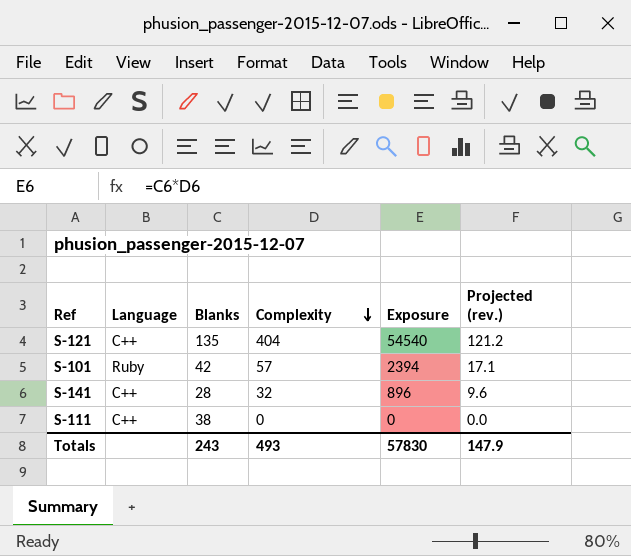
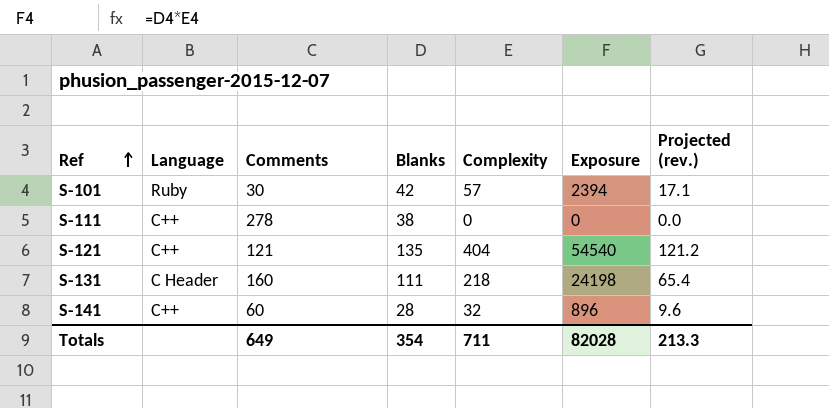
row order: Complexity descending -> Ref ascending
column Comments | position: none -> 3
row S-131: none -> C Header | 160 | 111 | 218 | 24198 | 65.4
Totals | Blanks: 243 -> 354
Totals | Complexity: 493 -> 711
Totals | Exposure: 57830 -> 82028
Totals | Projected (rev.): 147.9 -> 213.3

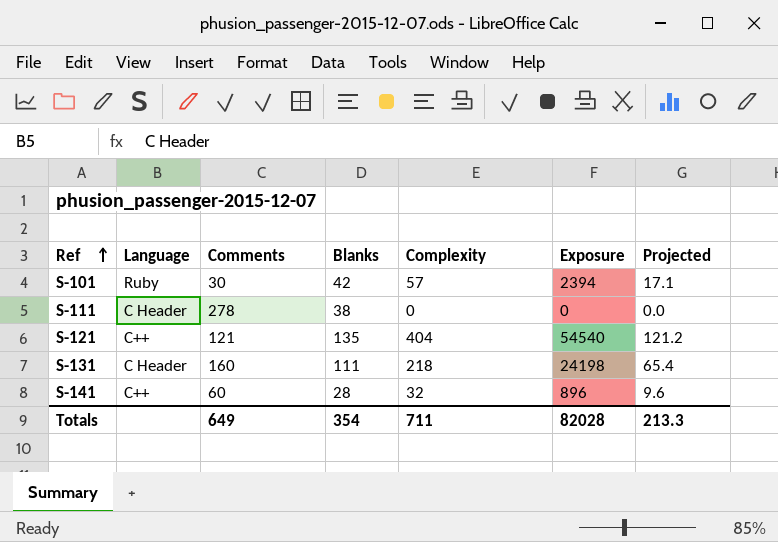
column name: Projected (rev.) -> Projected
S-111 | Language: C++ -> C Header

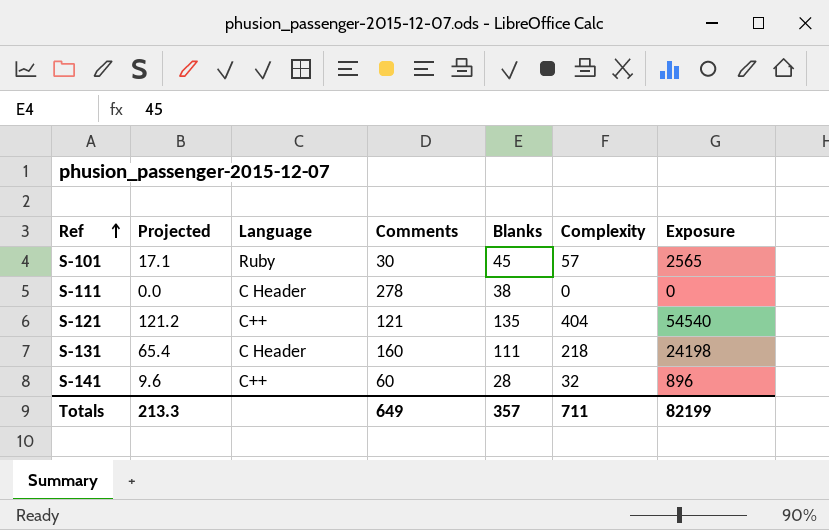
column Projected | position: 7 -> 2
S-101 | Blanks: 42 -> 45
S-101 | Exposure: 2394 -> 2565
Totals | Blanks: 354 -> 357
Totals | Exposure: 82028 -> 82199

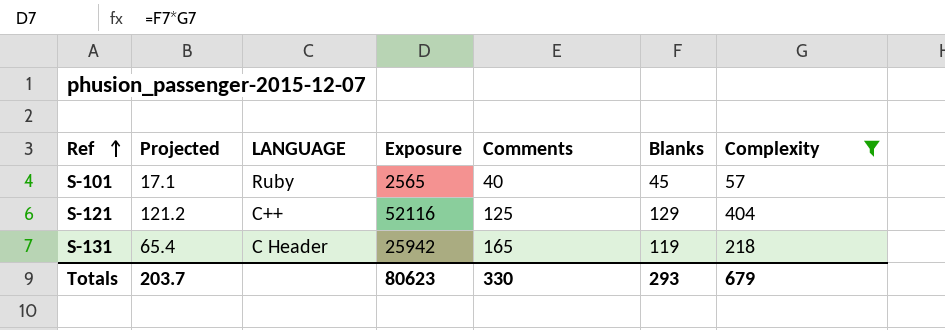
filter: none -> Complexity >= 57
column name: Language -> LANGUAGE
column Exposure | position: 7 -> 4
S-101 | Comments: 30 -> 40
S-121 | Exposure: 54540 -> 52116
S-121 | Comments: 121 -> 125
S-121 | Blanks: 135 -> 129
S-131 | Exposure: 24198 -> 25942
S-131 | Comments: 160 -> 165
S-131 | Blanks: 111 -> 119
Totals | Projected: 213.3 -> 203.7
Totals | Exposure: 82199 -> 80623
Totals | Comments: 649 -> 330
Totals | Blanks: 357 -> 293
Totals | Complexity: 711 -> 679

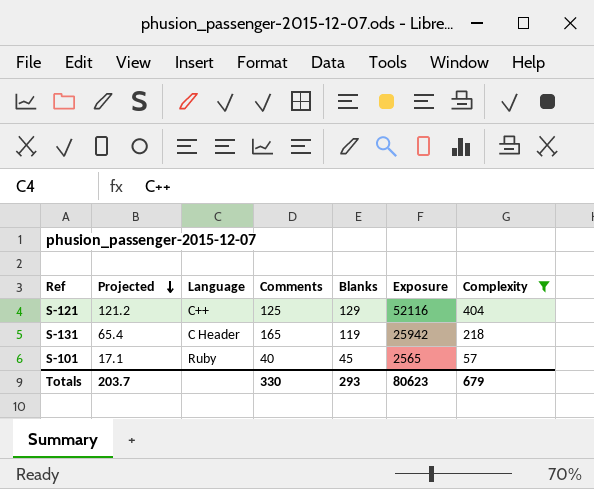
row order: Ref ascending -> Projected descending
column name: LANGUAGE -> Language
column Exposure | position: 4 -> 6

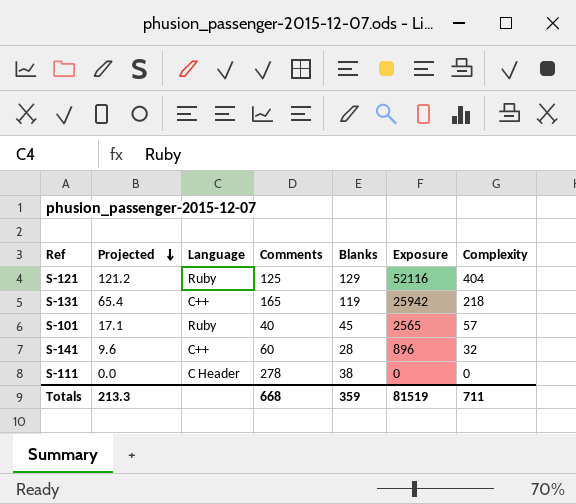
filter: Complexity >= 57 -> none
S-121 | Language: C++ -> Ruby
S-131 | Language: C Header -> C++
Totals | Projected: 203.7 -> 213.3
Totals | Comments: 330 -> 668
Totals | Blanks: 293 -> 359
Totals | Exposure: 80623 -> 81519
Totals | Complexity: 679 -> 711

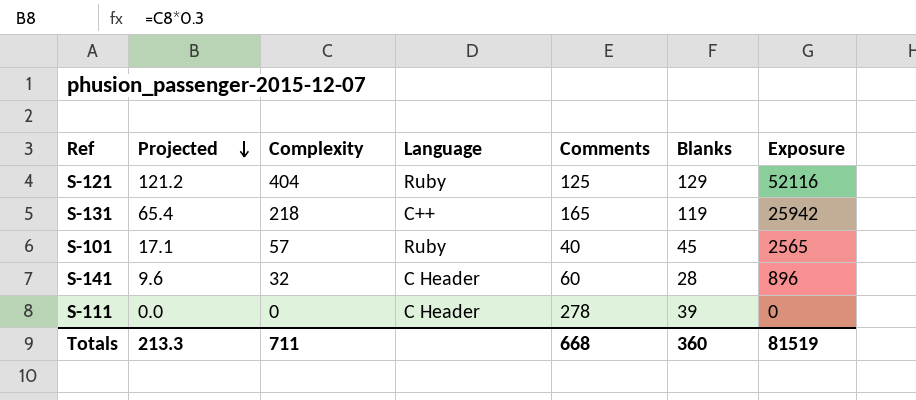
column Complexity | position: 7 -> 3
S-141 | Language: C++ -> C Header
S-111 | Blanks: 38 -> 39
Totals | Blanks: 359 -> 360

